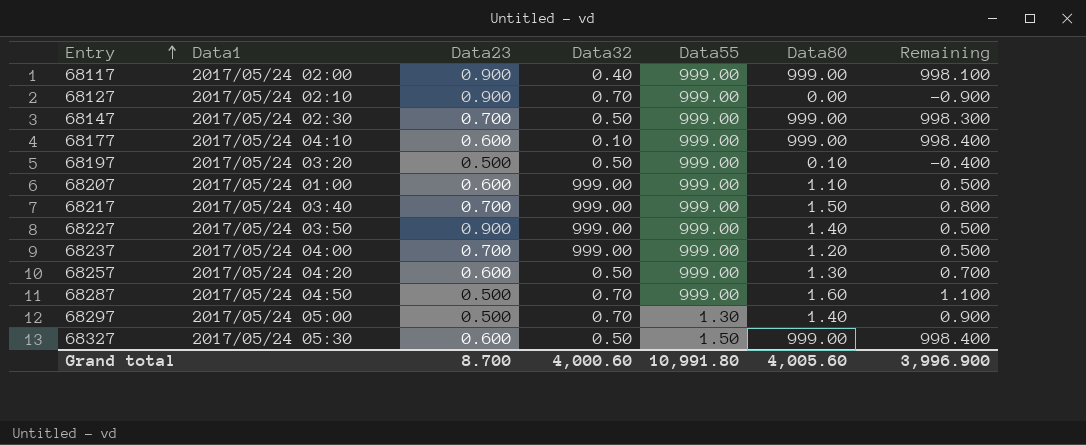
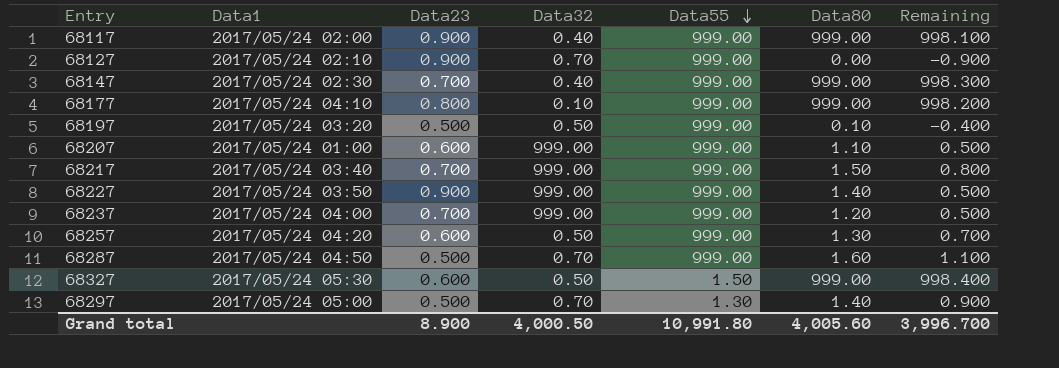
row order: Entry ascending -> Data55 descending
68147 | Data32: 0.50 -> 0.40
68177 | Data23: 0.600 -> 0.800
68177 | Remaining: 998.400 -> 998.200
Grand total | Data23: 8.700 -> 8.900
Grand total | Data32: 4,000.60 -> 4,000.50
Grand total | Remaining: 3,996.900 -> 3,996.700

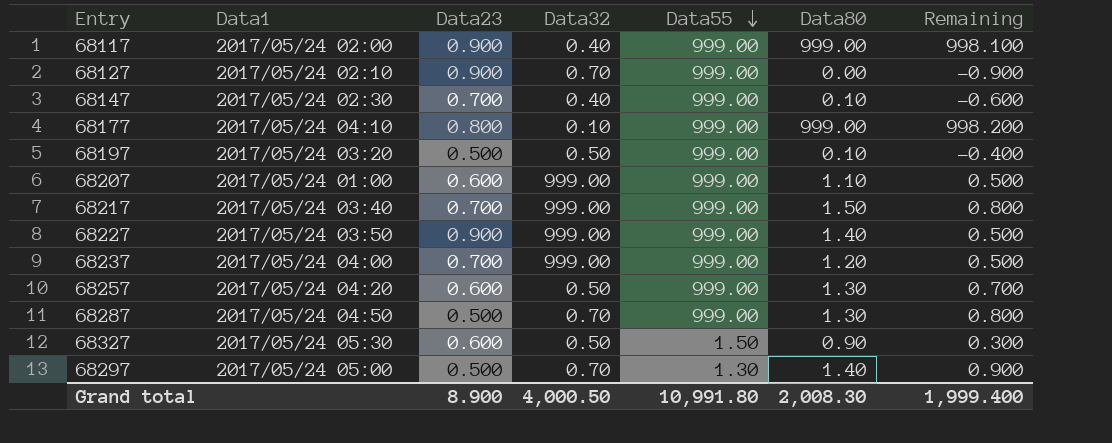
68147 | Data80: 999.00 -> 0.10
68147 | Remaining: 998.300 -> -0.600
68287 | Data80: 1.60 -> 1.30
68287 | Remaining: 1.100 -> 0.800
68327 | Data80: 999.00 -> 0.90
68327 | Remaining: 998.400 -> 0.300
Grand total | Data80: 4,005.60 -> 2,008.30
Grand total | Remaining: 3,996.700 -> 1,999.400

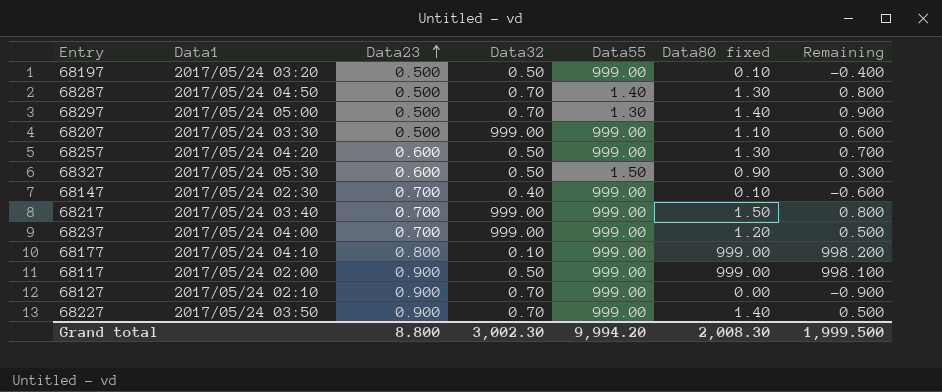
row order: Data55 descending -> Data23 ascending
column name: Data80 -> Data80 fixed
68287 | Data55: 999.00 -> 1.40
68207 | Data1: 2017/05/24 01:00 -> 2017/05/24 03:30
68207 | Data23: 0.600 -> 0.500
68207 | Remaining: 0.500 -> 0.600
68117 | Data32: 0.40 -> 0.50
68227 | Data32: 999.00 -> 0.70
Grand total | Data23: 8.900 -> 8.800
Grand total | Data32: 4,000.50 -> 3,002.30
Grand total | Data55: 10,991.80 -> 9,994.20
Grand total | Remaining: 1,999.400 -> 1,999.500

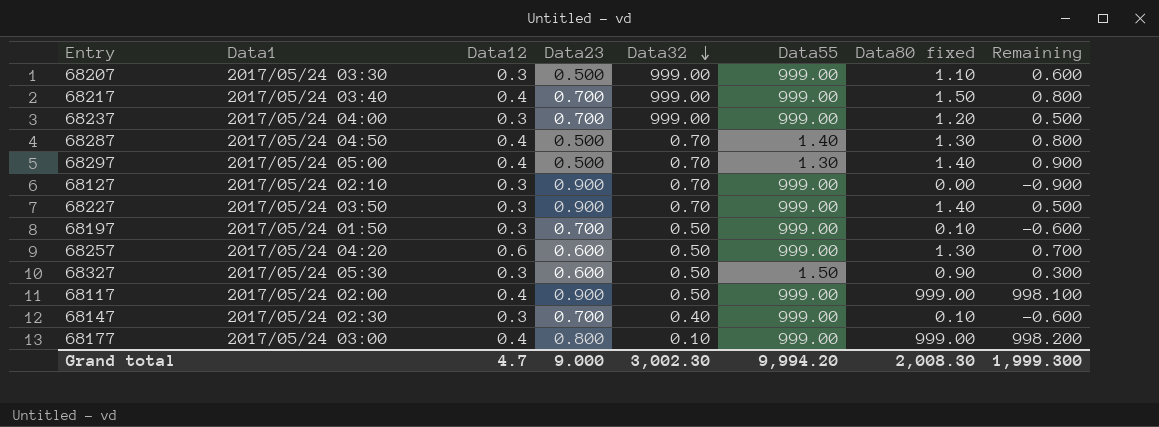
row order: Data23 ascending -> Data32 descending
column Data12 | position: none -> 3
68197 | Data1: 2017/05/24 03:20 -> 2017/05/24 01:50
68197 | Data23: 0.500 -> 0.700
68197 | Remaining: -0.400 -> -0.600
68177 | Data1: 2017/05/24 04:10 -> 2017/05/24 03:00
Grand total | Data23: 8.800 -> 9.000
Grand total | Remaining: 1,999.500 -> 1,999.300

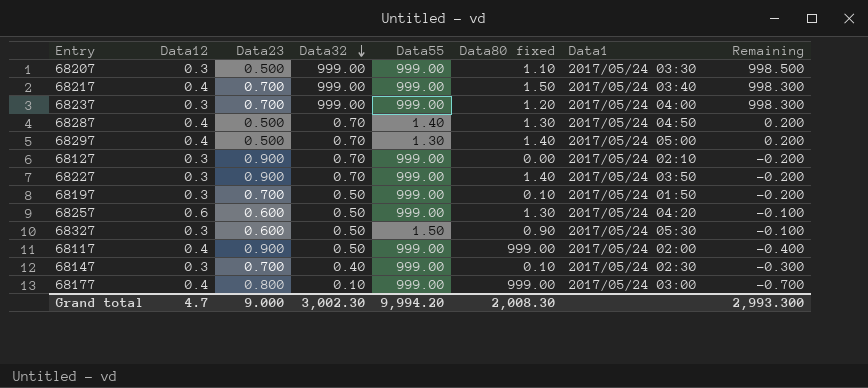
column Data1 | position: 2 -> 7
column Remaining | formula: [Data80 fixed] - [Data23] -> [Data32] - [Data23]
Grand total | Remaining: 1,999.300 -> 2,993.300

